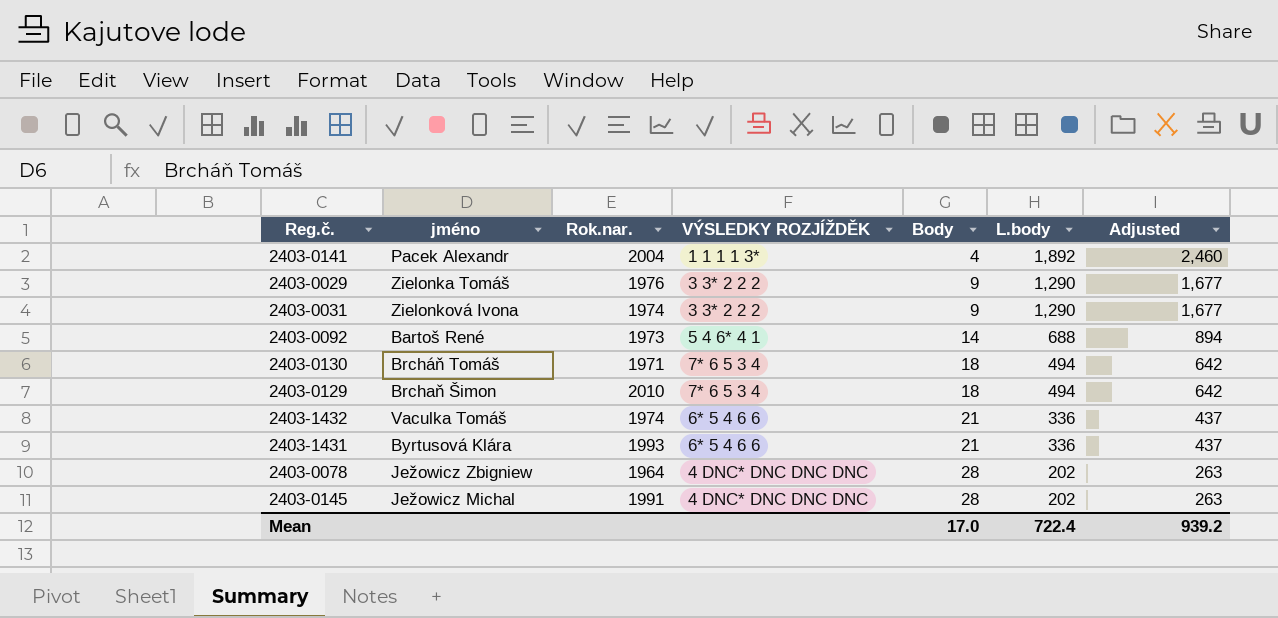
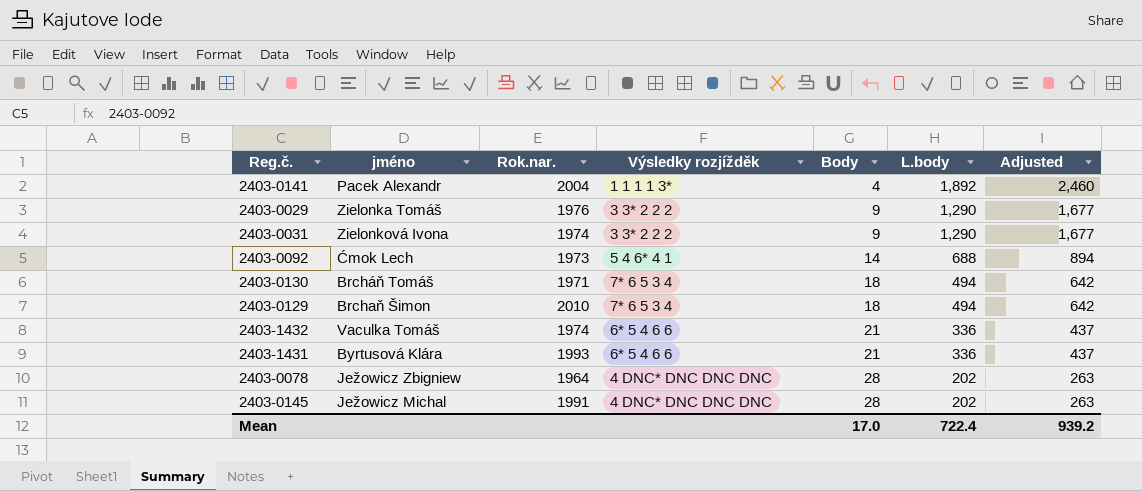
column name: VÝSLEDKY ROZJÍŽDĚK -> Výsledky rozjížděk
2403-0092 | jméno: Bartoš René -> Ćmok Lech

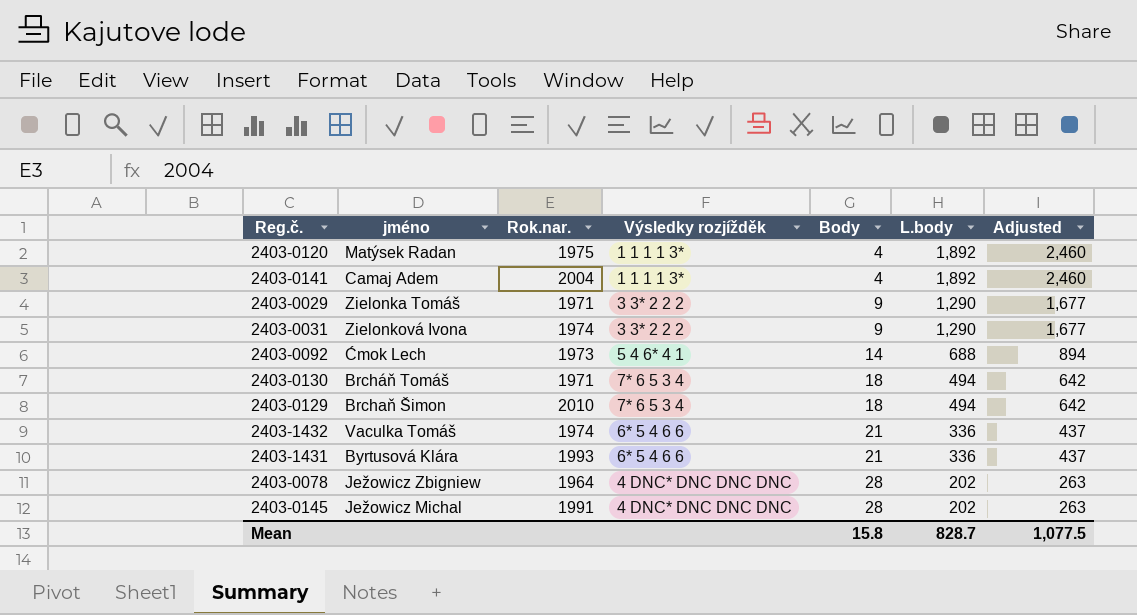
row 2403-0120: none -> Matýsek Radan | 1975 | 1 1 1 1 3* | 4 | 1,892 | 2,460
2403-0141 | jméno: Pacek Alexandr -> Camaj Adem
2403-0029 | Rok.nar.: 1976 -> 1971
Mean | Body: 17.0 -> 15.8
Mean | L.body: 722.4 -> 828.7
Mean | Adjusted: 939.2 -> 1,077.5

